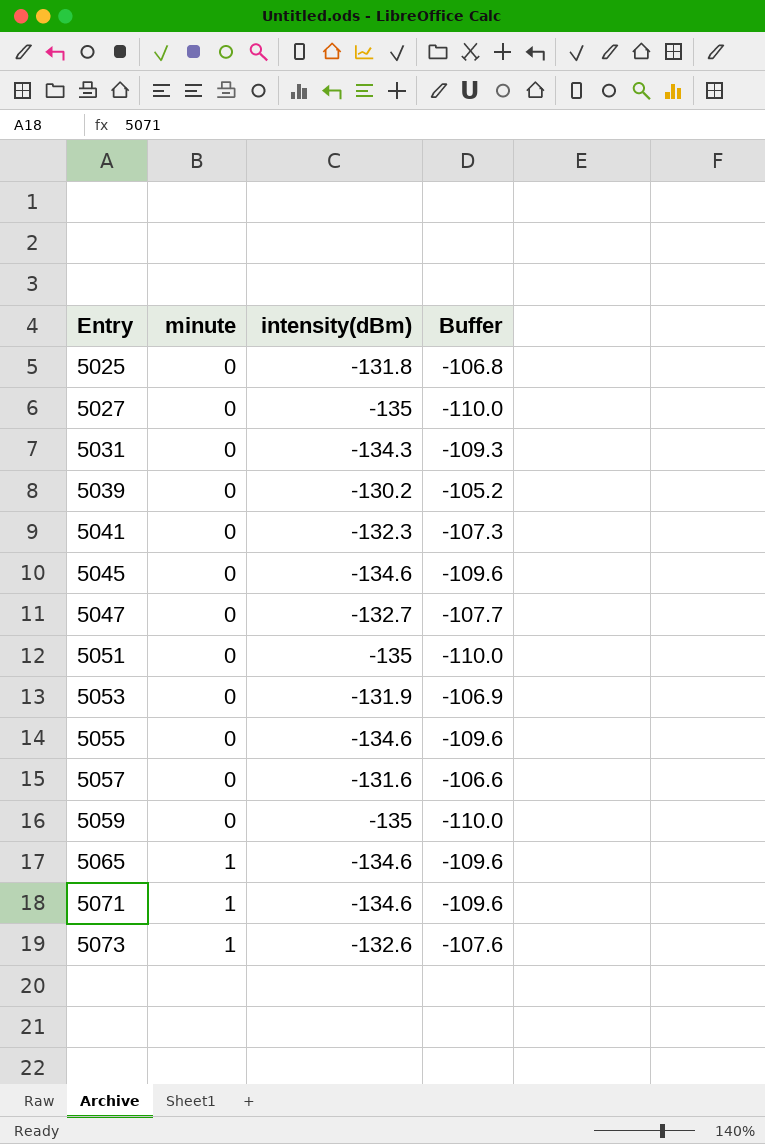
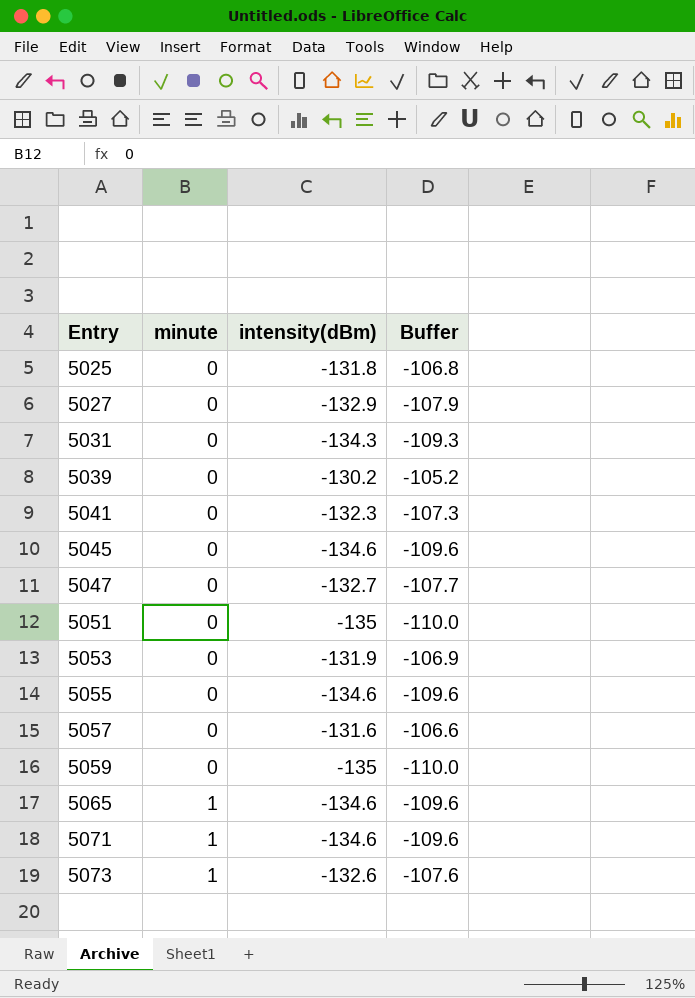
5027 | intensity(dBm): -135 -> -132.9
5027 | Buffer: -110.0 -> -107.9

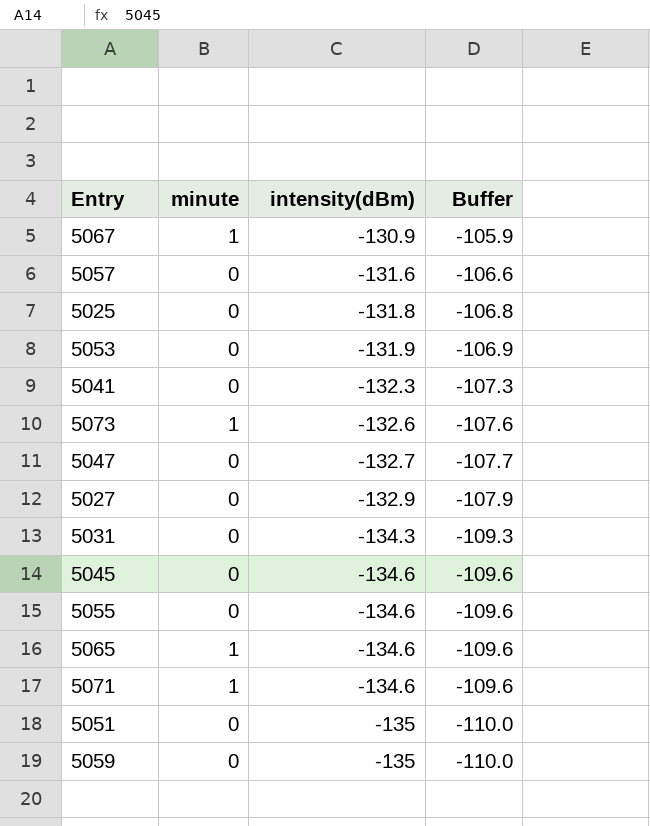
row order: Entry ascending -> intensity(dBm) descending
row 5039: 0 | -130.2 | -105.2 -> none
row 5067: none -> 1 | -130.9 | -105.9

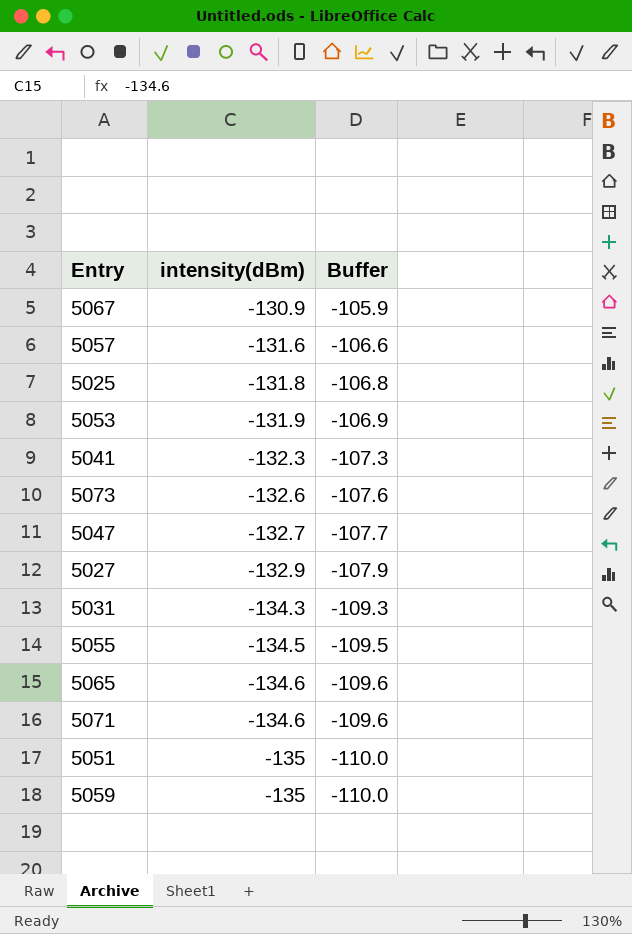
column minute | position: 2 -> none
row 5045: 0 | -134.6 | -109.6 -> none
5055 | intensity(dBm): -134.6 -> -134.5
5055 | Buffer: -109.6 -> -109.5

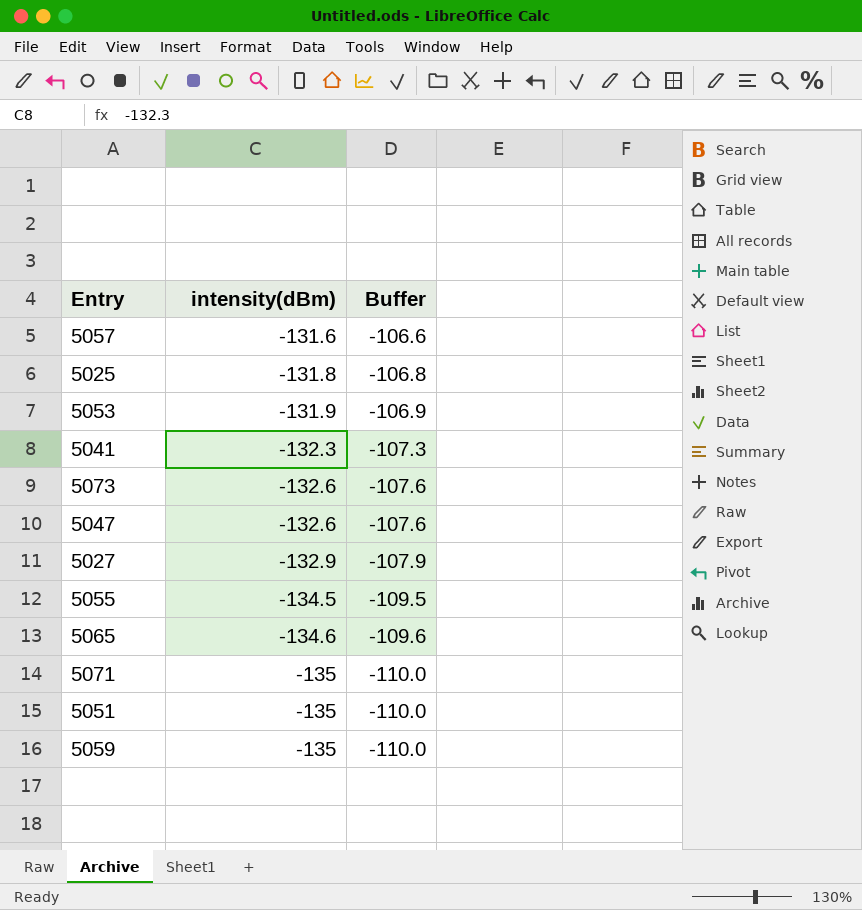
row 5067: -130.9 | -105.9 -> none
row 5031: -134.3 | -109.3 -> none
5047 | intensity(dBm): -132.7 -> -132.6
5047 | Buffer: -107.7 -> -107.6
5071 | intensity(dBm): -134.6 -> -135
5071 | Buffer: -109.6 -> -110.0

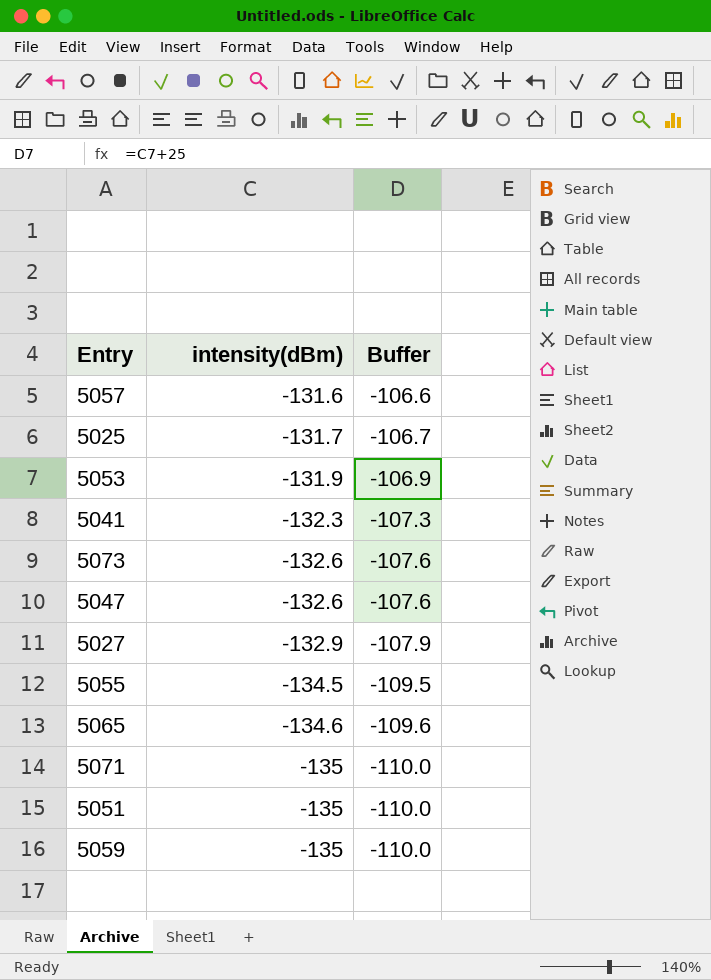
5025 | intensity(dBm): -131.8 -> -131.7
5025 | Buffer: -106.8 -> -106.7

